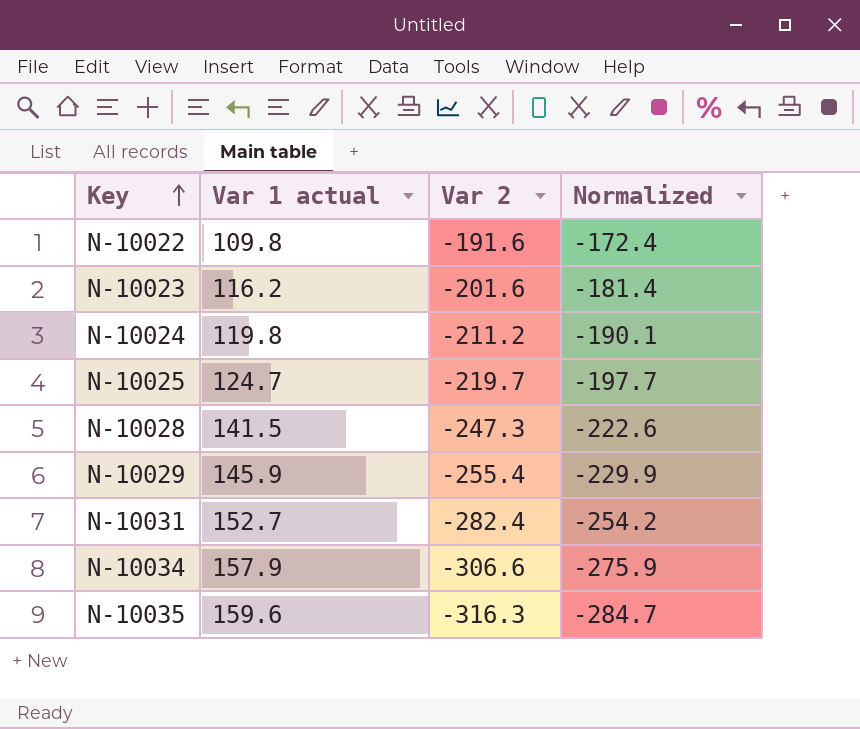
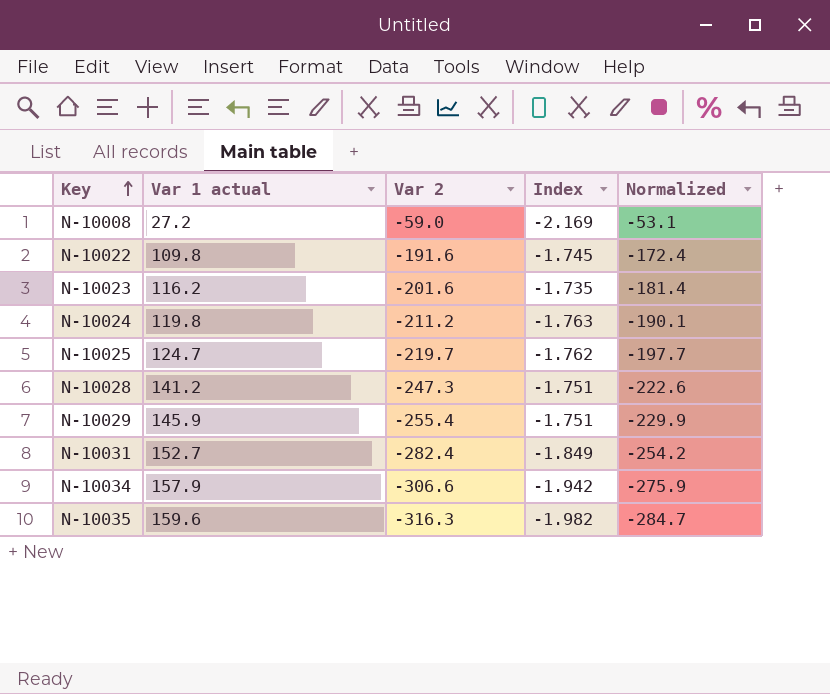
column Index | formula: none -> [Var 2] / [Var 1 actual]
row N-10008: none -> 27.2 | -59.0 | -2.169 | -53.1
N-10028 | Var 1 actual: 141.5 -> 141.2

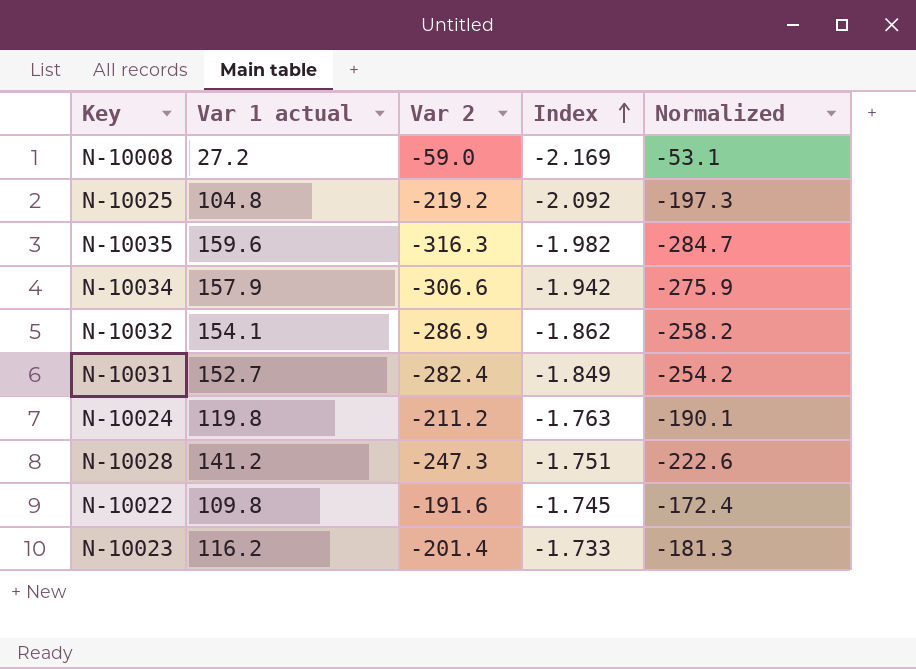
row order: Key ascending -> Index ascending
row N-10029: 145.9 | -255.4 | -1.751 | -229.9 -> none
N-10025 | Var 1 actual: 124.7 -> 104.8
N-10025 | Var 2: -219.7 -> -219.2
N-10025 | Index: -1.762 -> -2.092
N-10025 | Normalized: -197.7 -> -197.3
row N-10032: none -> 154.1 | -286.9 | -1.862 | -258.2
N-10023 | Var 2: -201.6 -> -201.4
N-10023 | Index: -1.735 -> -1.733
N-10023 | Normalized: -181.4 -> -181.3

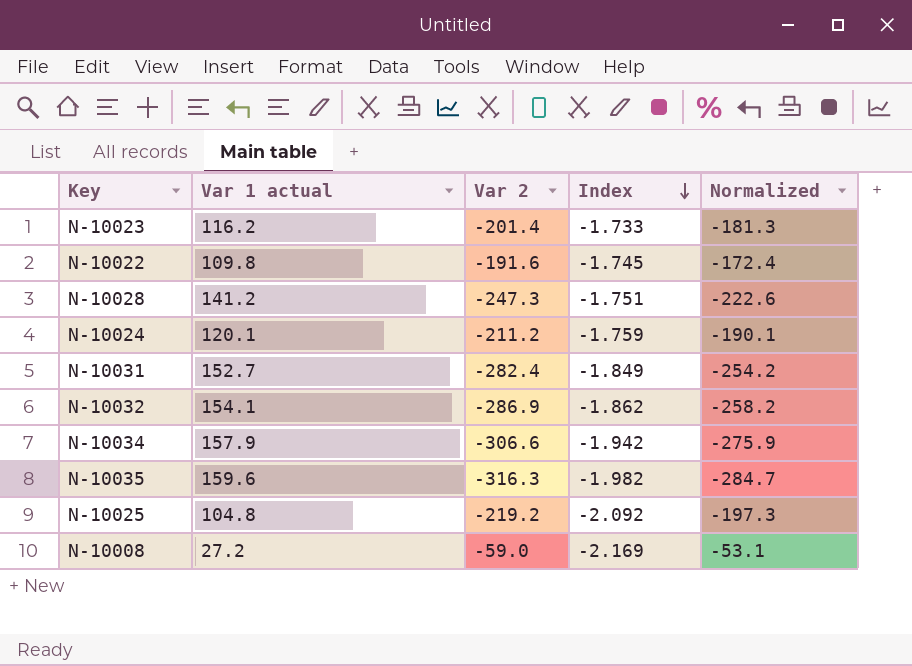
row order: Index ascending -> Index descending
N-10024 | Var 1 actual: 119.8 -> 120.1
N-10024 | Index: -1.763 -> -1.759

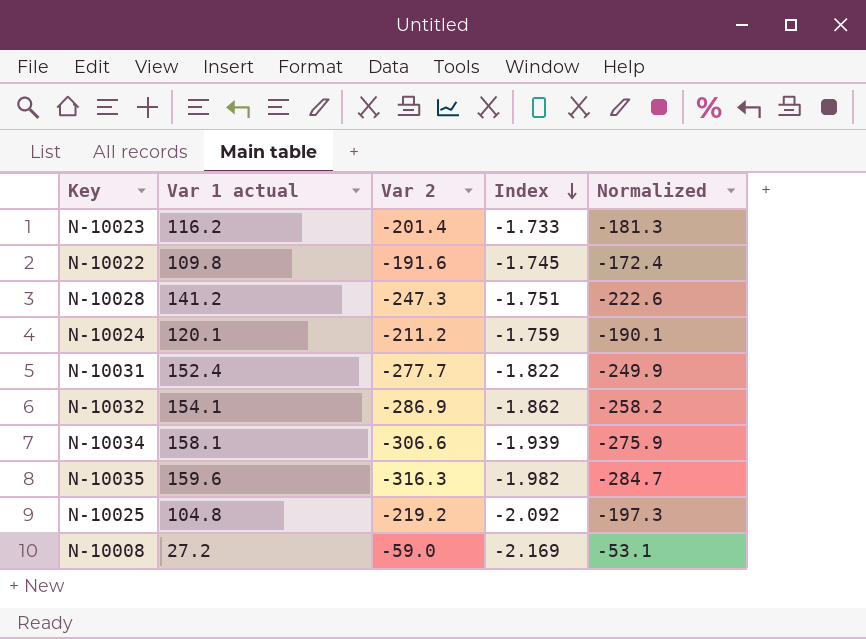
N-10031 | Var 1 actual: 152.7 -> 152.4
N-10031 | Var 2: -282.4 -> -277.7
N-10031 | Index: -1.849 -> -1.822
N-10031 | Normalized: -254.2 -> -249.9
N-10034 | Var 1 actual: 157.9 -> 158.1
N-10034 | Index: -1.942 -> -1.939

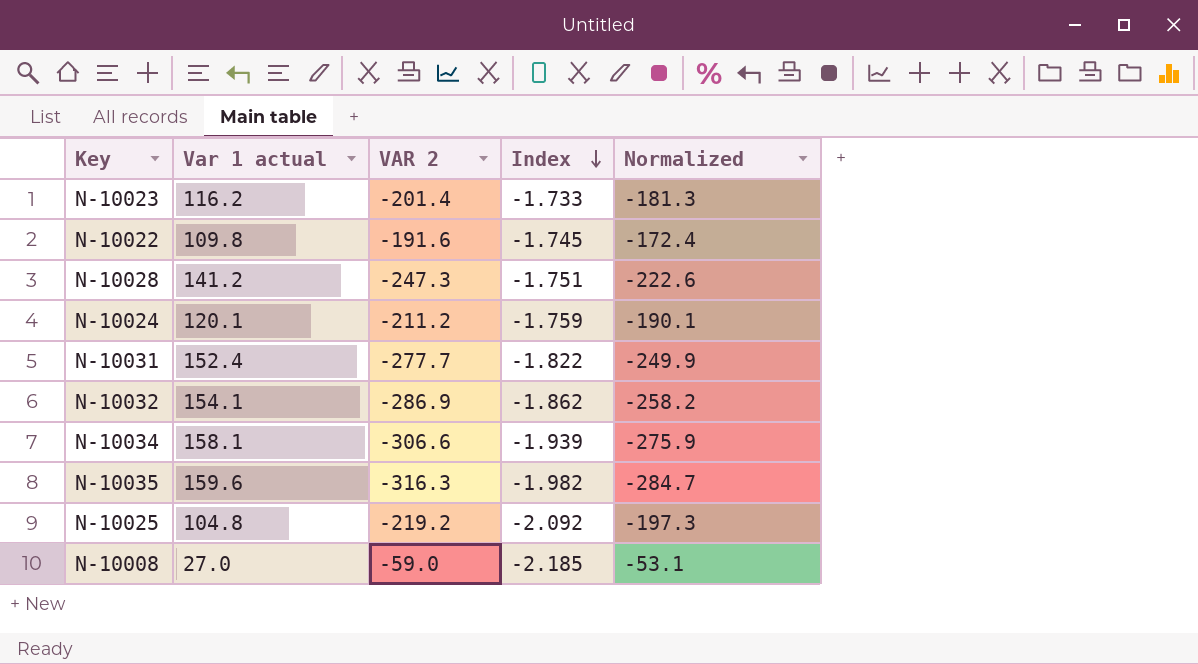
column name: Var 2 -> VAR 2
N-10008 | Var 1 actual: 27.2 -> 27.0
N-10008 | Index: -2.169 -> -2.185

